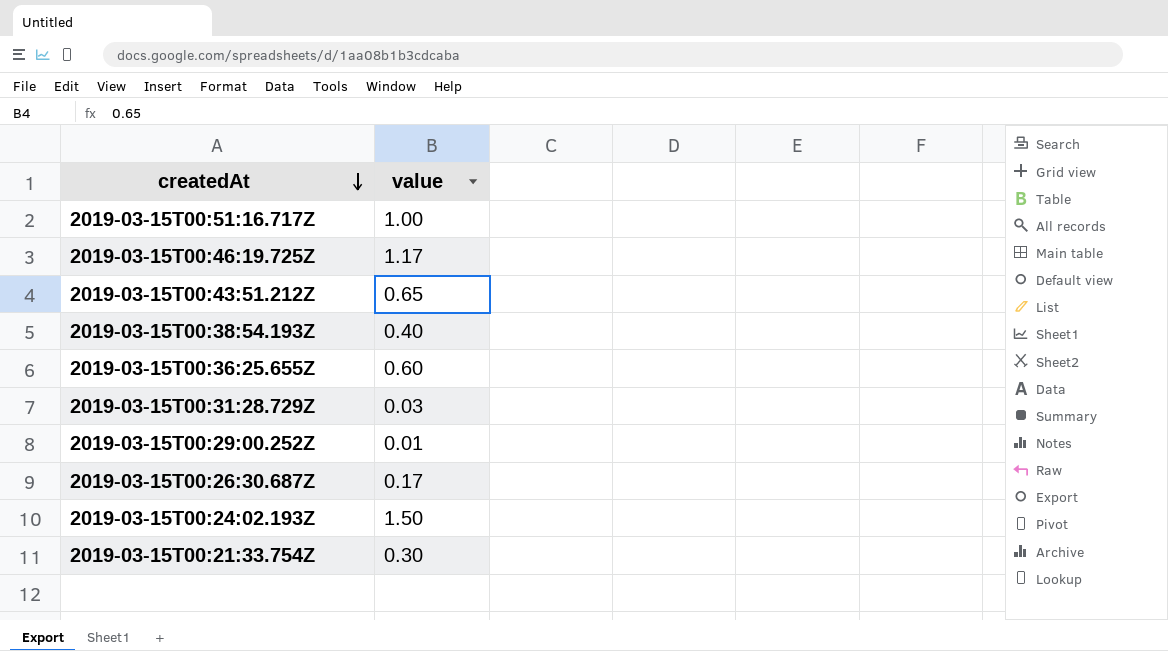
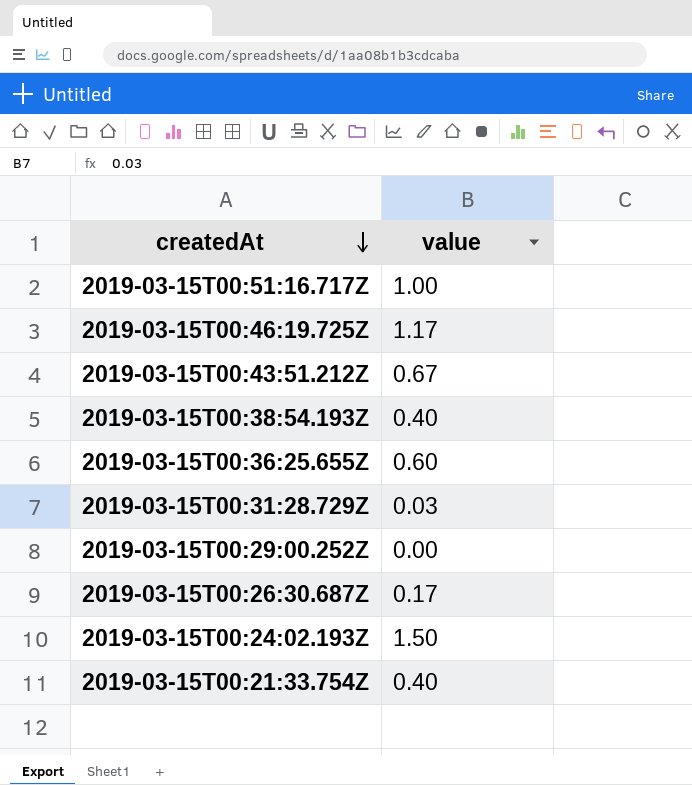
2019-03-15T00:43:51.212Z | value: 0.65 -> 0.67
2019-03-15T00:29:00.252Z | value: 0.01 -> 0.00
2019-03-15T00:21:33.754Z | value: 0.30 -> 0.40

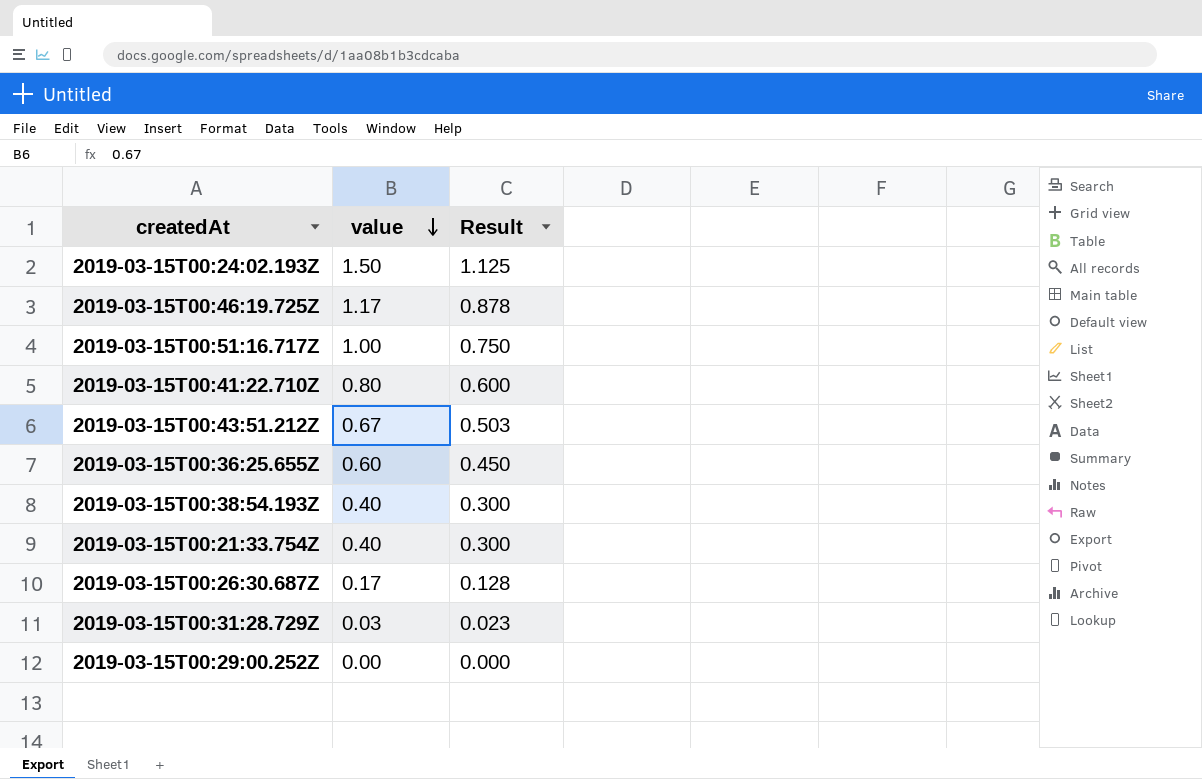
row order: createdAt descending -> value descending
column Result | formula: none -> [value] * 0.75
row 2019-03-15T00:41:22.710Z: none -> 0.80 | 0.600

